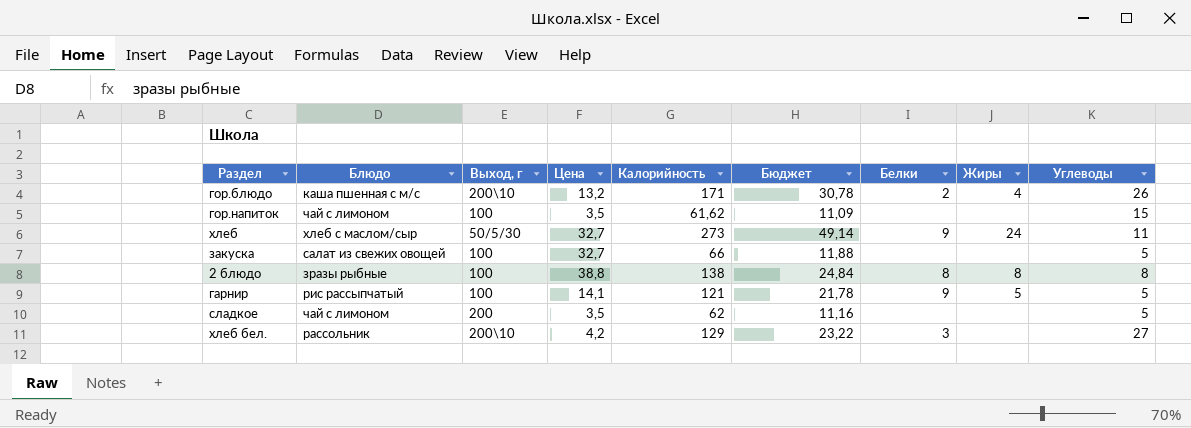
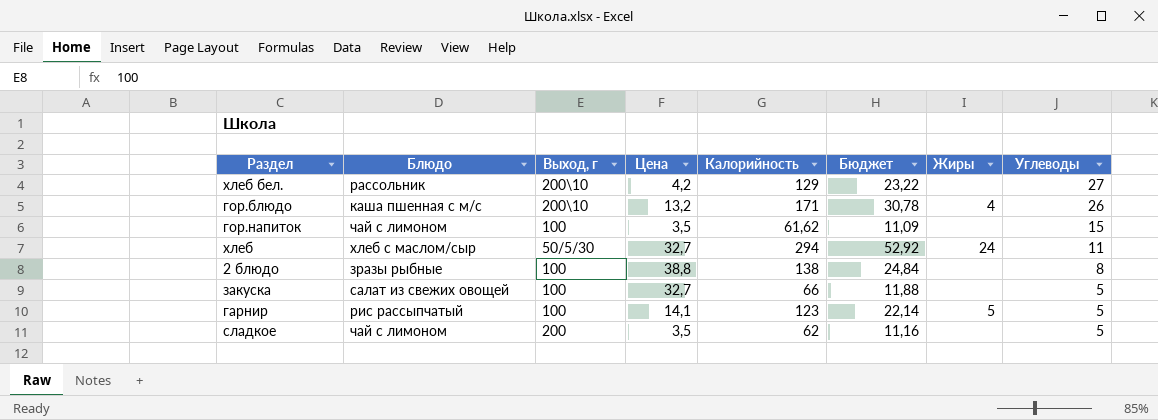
row order: none -> Углеводы descending
column Белки | position: 7 -> none
хлеб | Калорийность: 273 -> 294
хлеб | Бюджет: 49,14 -> 52,92
2 блюдо | Жиры: 8 -> none
гарнир | Калорийность: 121 -> 123
гарнир | Бюджет: 21,78 -> 22,14

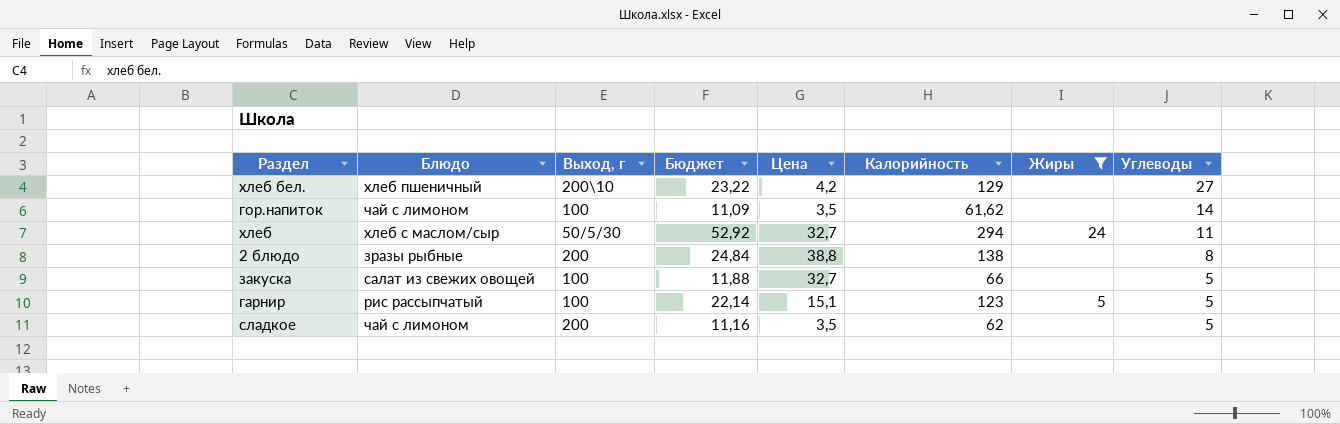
filter: none -> Жиры != 4
column Бюджет | position: 6 -> 4
хлеб бел. | Блюдо: рассольник -> хлеб пшеничный
гор.напиток | Углеводы: 15 -> 14
2 блюдо | Выход, г: 100 -> 200
гарнир | Цена: 14,1 -> 15,1

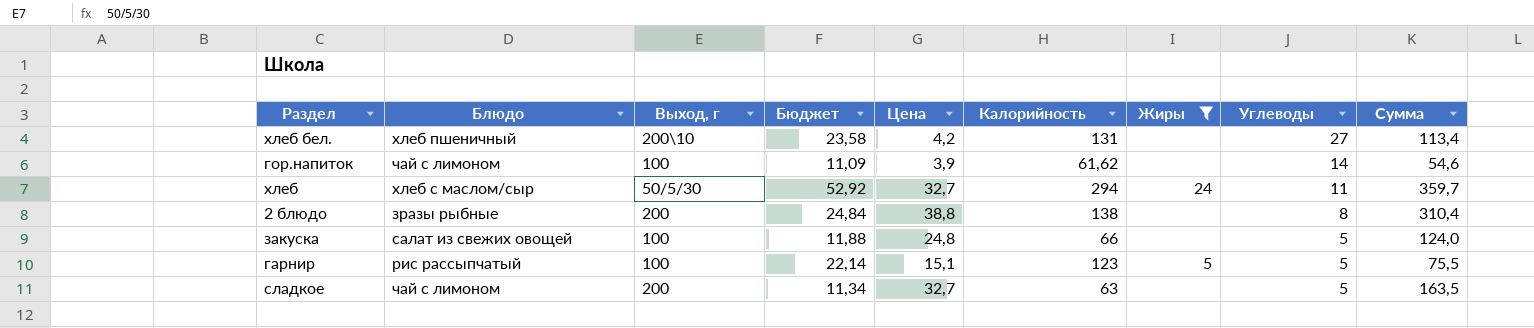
column Сумма | formula: none -> [Цена] * [Углеводы]
хлеб бел. | Бюджет: 23,22 -> 23,58
хлеб бел. | Калорийность: 129 -> 131
гор.напиток | Цена: 3,5 -> 3,9
закуска | Цена: 32,7 -> 24,8
сладкое | Бюджет: 11,16 -> 11,34
сладкое | Цена: 3,5 -> 32,7
сладкое | Калорийность: 62 -> 63

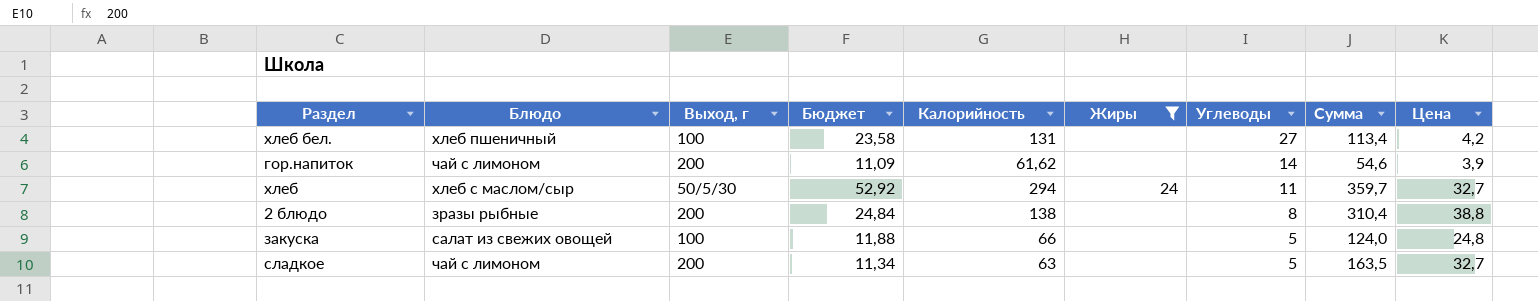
column Цена | position: 5 -> 9
row гарнир: рис рассыпчатый | 100 | 22,14 | 15,1 | 123 | 5 | 5 | 75,5 -> none
хлеб бел. | Выход, г: 200\10 -> 100
гор.напиток | Выход, г: 100 -> 200

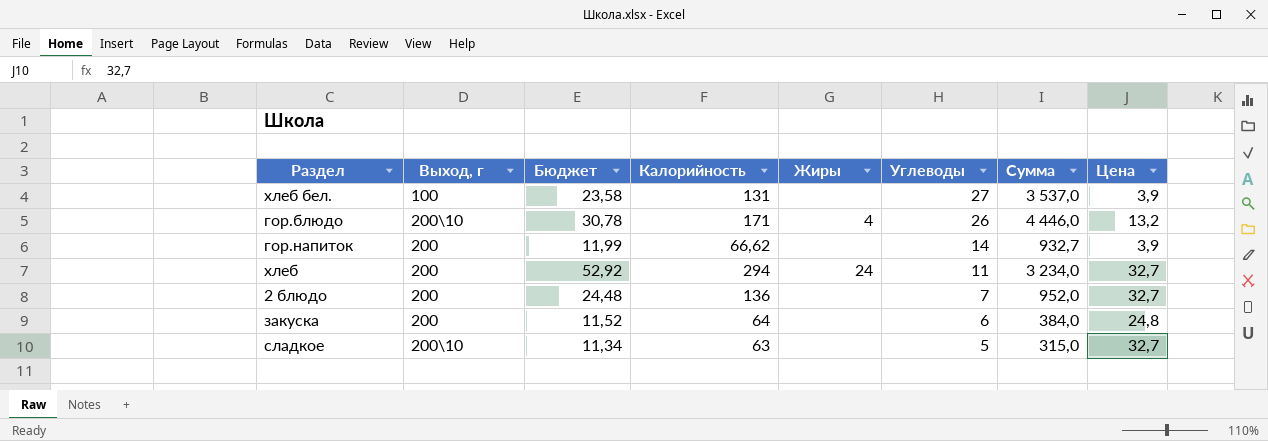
filter: Жиры != 4 -> none
column Блюдо | position: 2 -> none
column Сумма | formula: [Углеводы] * [Цена] -> [Калорийность] * [Углеводы]
хлеб бел. | Цена: 4,2 -> 3,9
гор.напиток | Бюджет: 11,09 -> 11,99
гор.напиток | Калорийность: 61,62 -> 66,62
хлеб | Выход, г: 50/5/30 -> 200
2 блюдо | Бюджет: 24,84 -> 24,48
2 блюдо | Калорийность: 138 -> 136
2 блюдо | Углеводы: 8 -> 7
2 блюдо | Цена: 38,8 -> 32,7
закуска | Выход, г: 100 -> 200
закуска | Бюджет: 11,88 -> 11,52
закуска | Калорийность: 66 -> 64
закуска | Углеводы: 5 -> 6
сладкое | Выход, г: 200 -> 200\10

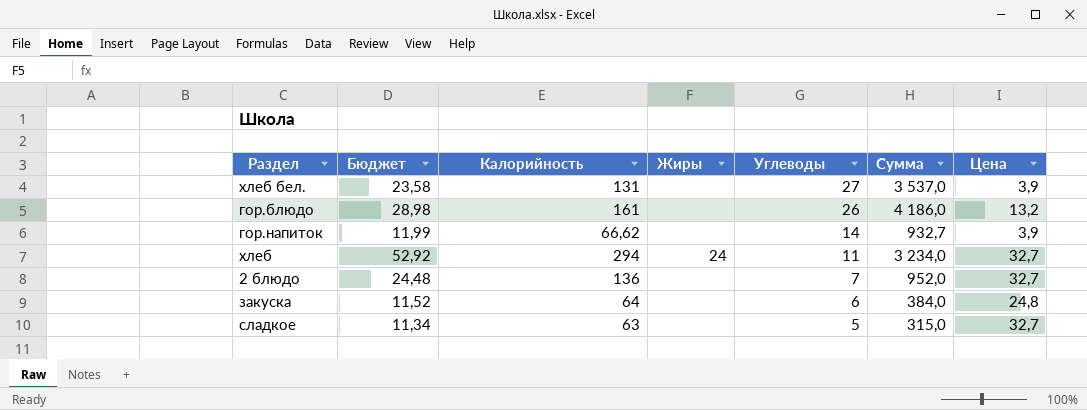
column Выход, г | position: 2 -> none
гор.блюдо | Бюджет: 30,78 -> 28,98
гор.блюдо | Калорийность: 171 -> 161
гор.блюдо | Жиры: 4 -> none
гор.блюдо | Сумма: 4 446,0 -> 4 186,0

